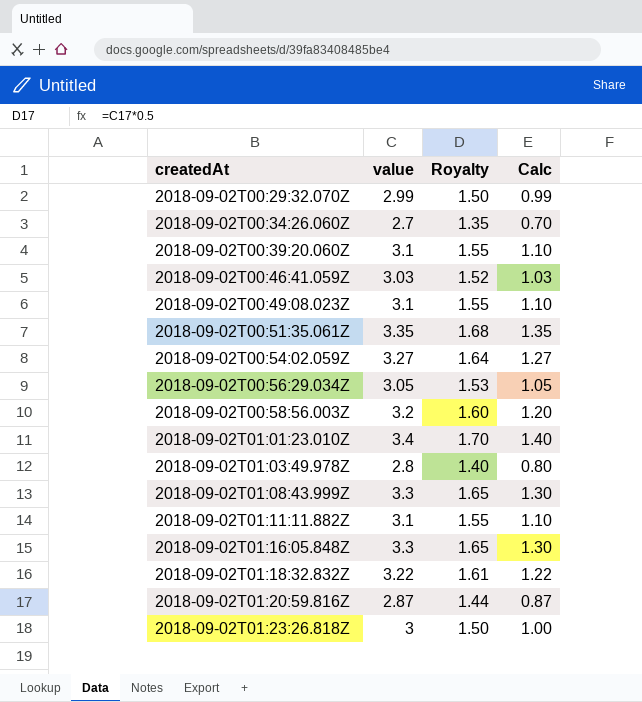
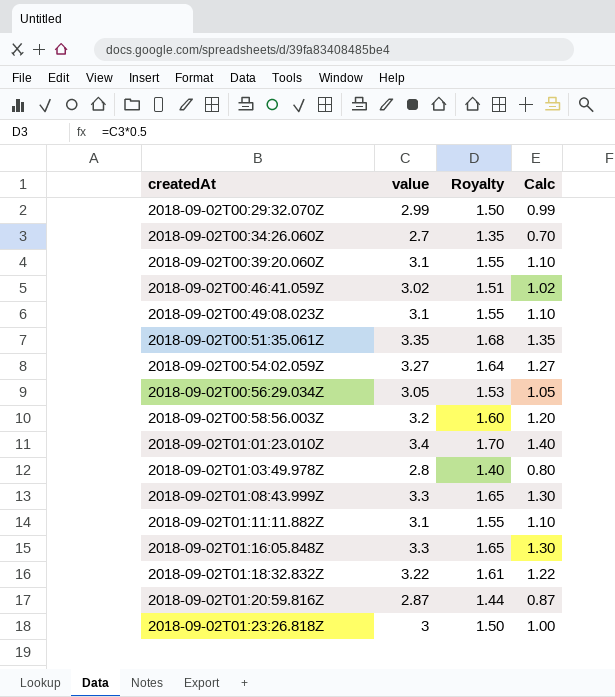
2018-09-02T00:46:41.059Z | value: 3.03 -> 3.02
2018-09-02T00:46:41.059Z | Royalty: 1.52 -> 1.51
2018-09-02T00:46:41.059Z | Calc: 1.03 -> 1.02

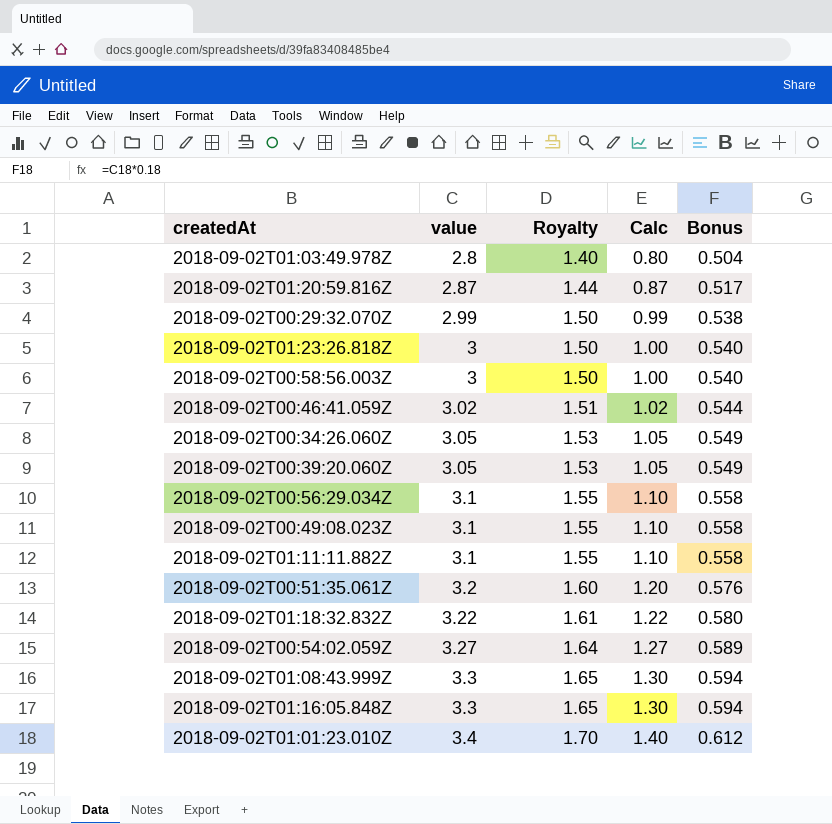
row order: createdAt ascending -> value ascending
column Bonus | formula: none -> [value] * 0.18
2018-09-02T00:58:56.003Z | value: 3.2 -> 3
2018-09-02T00:58:56.003Z | Royalty: 1.60 -> 1.50
2018-09-02T00:58:56.003Z | Calc: 1.20 -> 1.00
2018-09-02T00:34:26.060Z | value: 2.7 -> 3.05
2018-09-02T00:34:26.060Z | Royalty: 1.35 -> 1.53
2018-09-02T00:34:26.060Z | Calc: 0.70 -> 1.05
2018-09-02T00:39:20.060Z | value: 3.1 -> 3.05
2018-09-02T00:39:20.060Z | Royalty: 1.55 -> 1.53
2018-09-02T00:39:20.060Z | Calc: 1.10 -> 1.05
2018-09-02T00:56:29.034Z | value: 3.05 -> 3.1
2018-09-02T00:56:29.034Z | Royalty: 1.53 -> 1.55
2018-09-02T00:56:29.034Z | Calc: 1.05 -> 1.10
2018-09-02T00:51:35.061Z | value: 3.35 -> 3.2
2018-09-02T00:51:35.061Z | Royalty: 1.68 -> 1.60
2018-09-02T00:51:35.061Z | Calc: 1.35 -> 1.20

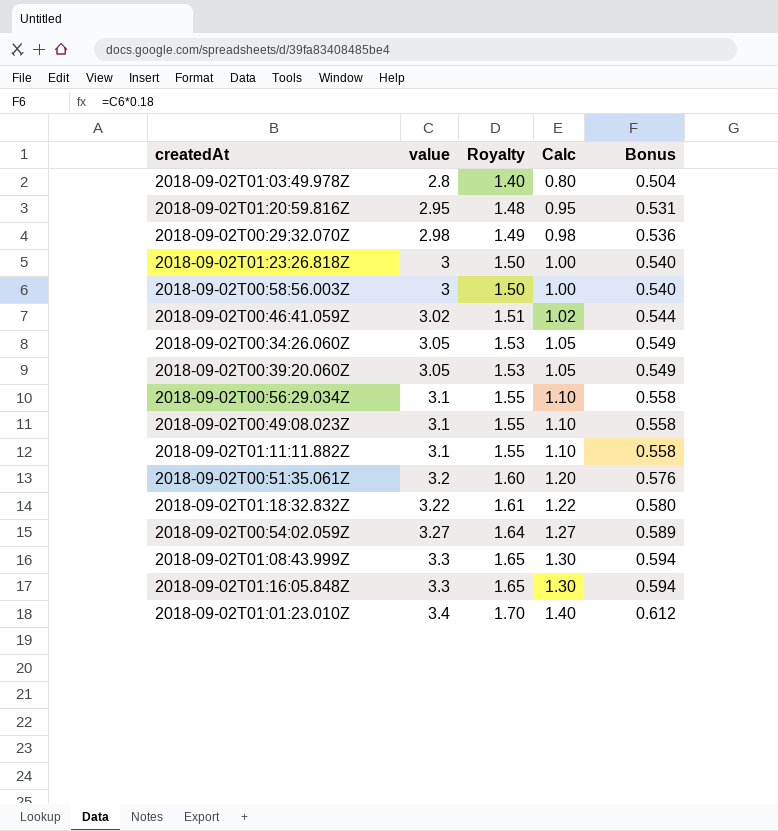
2018-09-02T01:20:59.816Z | value: 2.87 -> 2.95
2018-09-02T01:20:59.816Z | Royalty: 1.44 -> 1.48
2018-09-02T01:20:59.816Z | Calc: 0.87 -> 0.95
2018-09-02T01:20:59.816Z | Bonus: 0.517 -> 0.531
2018-09-02T00:29:32.070Z | value: 2.99 -> 2.98
2018-09-02T00:29:32.070Z | Royalty: 1.50 -> 1.49
2018-09-02T00:29:32.070Z | Calc: 0.99 -> 0.98
2018-09-02T00:29:32.070Z | Bonus: 0.538 -> 0.536

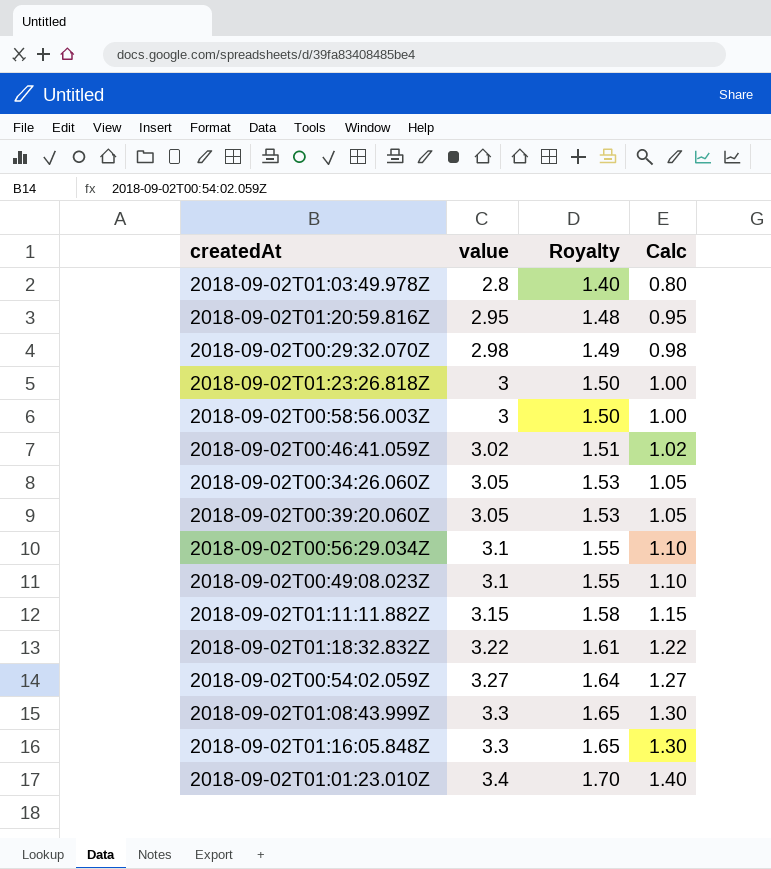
column Bonus | formula: [value] * 0.18 -> none
row 2018-09-02T00:51:35.061Z: 3.2 | 1.60 | 1.20 | 0.576 -> none
2018-09-02T01:11:11.882Z | value: 3.1 -> 3.15
2018-09-02T01:11:11.882Z | Royalty: 1.55 -> 1.58
2018-09-02T01:11:11.882Z | Calc: 1.10 -> 1.15

